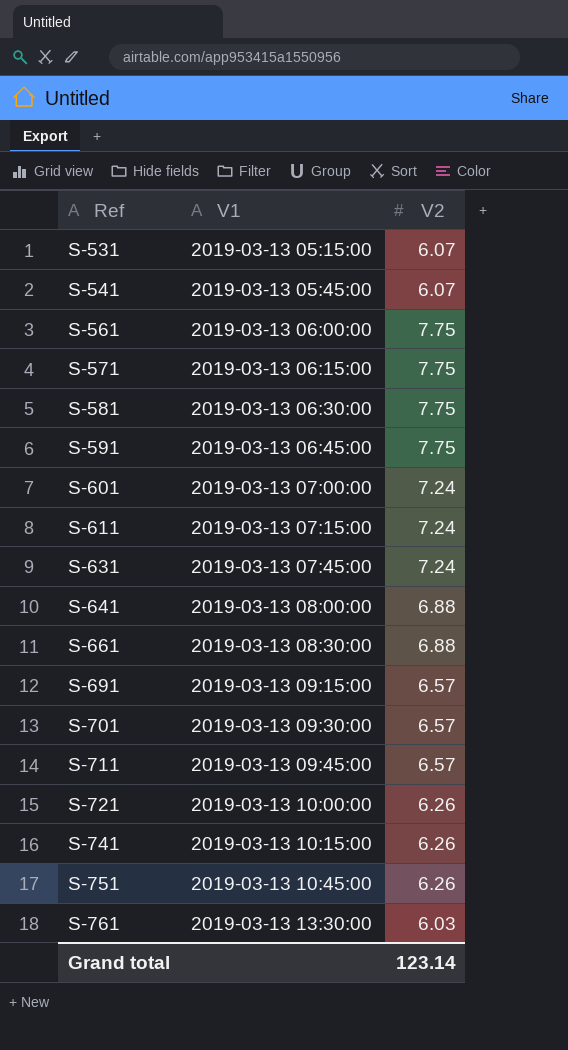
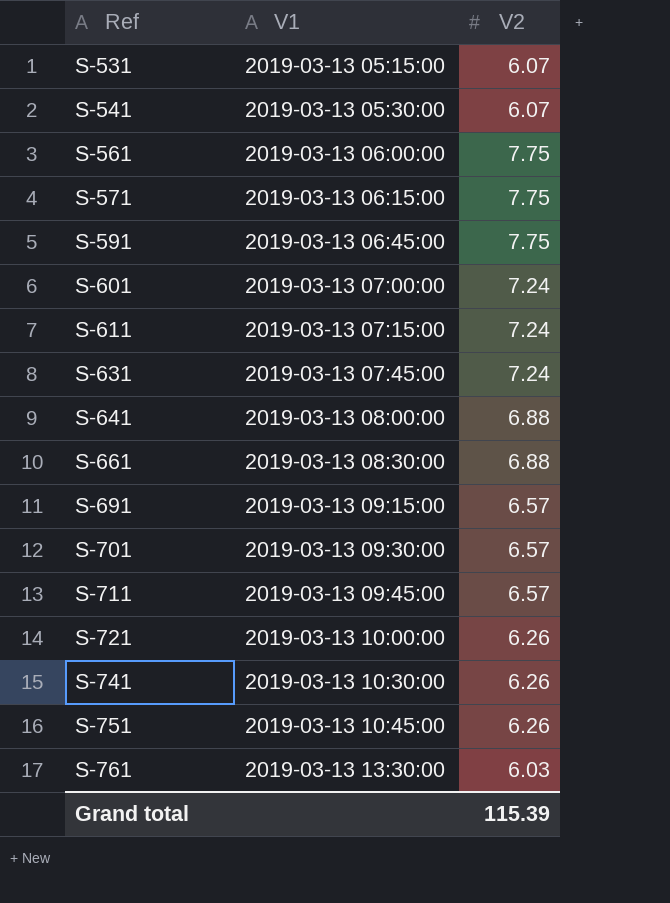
row S-581: 2019-03-13 06:30:00 | 7.75 -> none
S-541 | V1: 2019-03-13 05:45:00 -> 2019-03-13 05:30:00
S-741 | V1: 2019-03-13 10:15:00 -> 2019-03-13 10:30:00
Grand total | V2: 123.14 -> 115.39

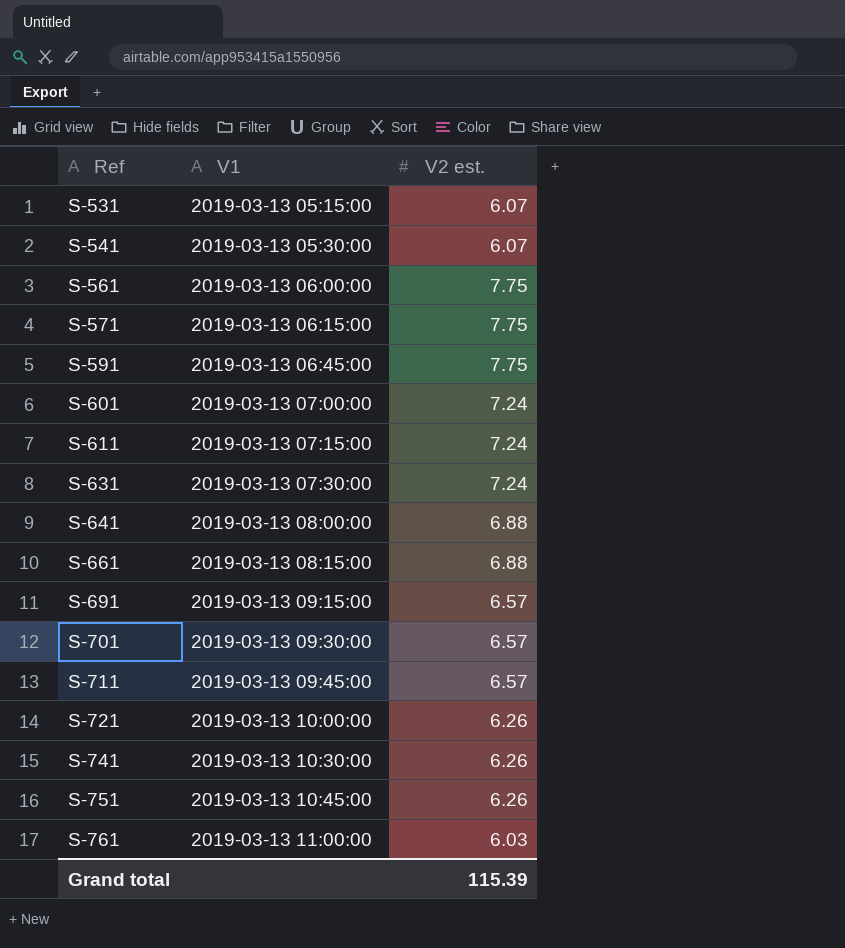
column name: V2 -> V2 est.
S-631 | V1: 2019-03-13 07:45:00 -> 2019-03-13 07:30:00
S-661 | V1: 2019-03-13 08:30:00 -> 2019-03-13 08:15:00
S-761 | V1: 2019-03-13 13:30:00 -> 2019-03-13 11:00:00

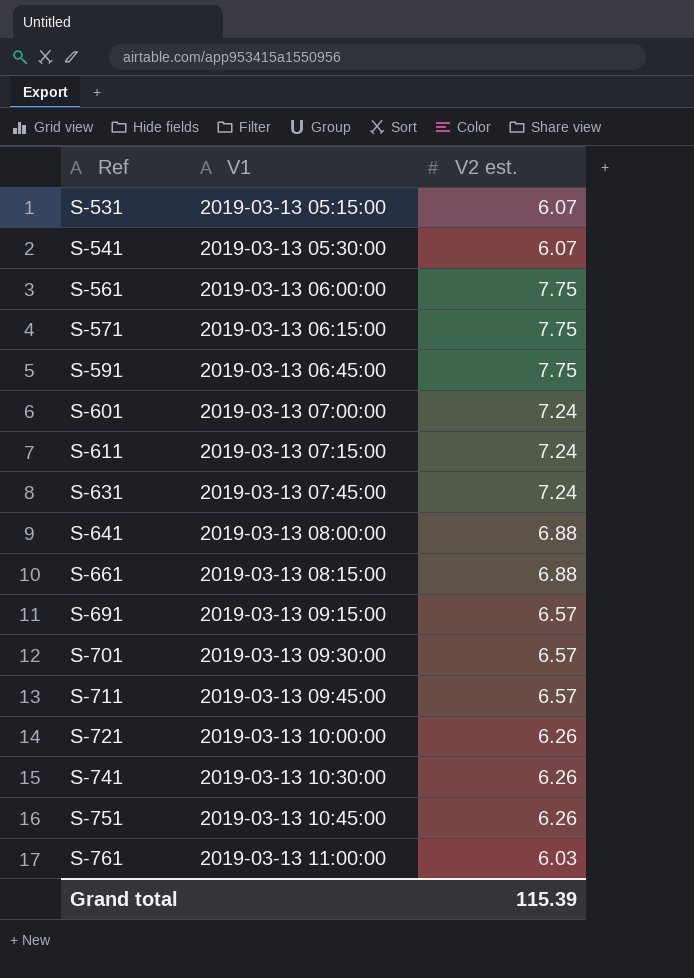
S-631 | V1: 2019-03-13 07:30:00 -> 2019-03-13 07:45:00

